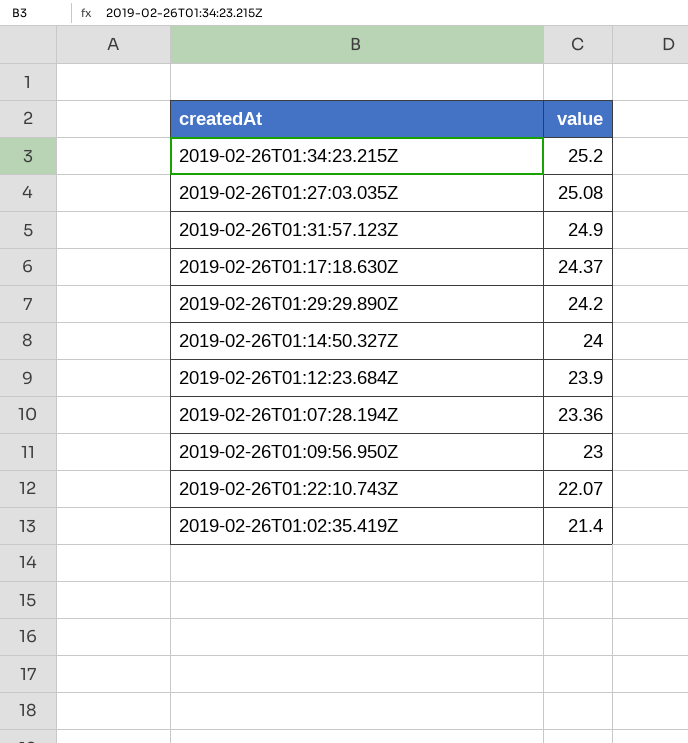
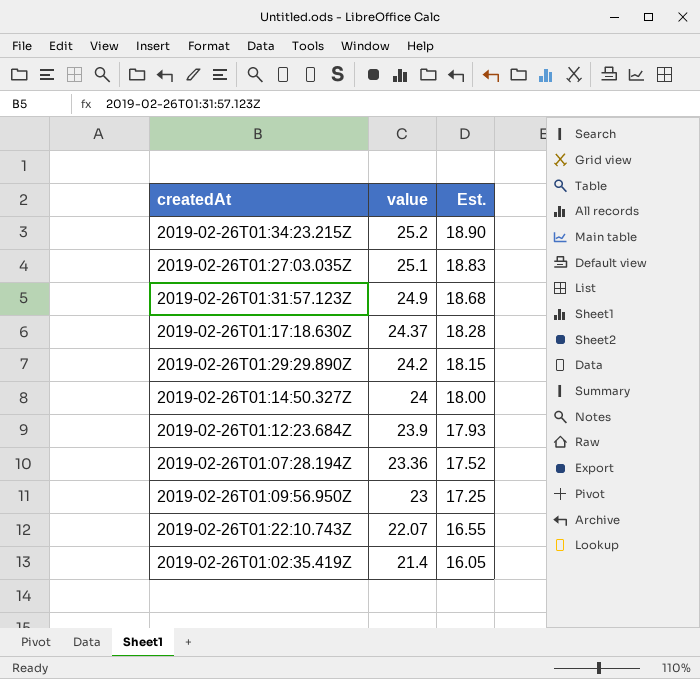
column Est. | formula: none -> [value] * 0.75
2019-02-26T01:27:03.035Z | value: 25.08 -> 25.1

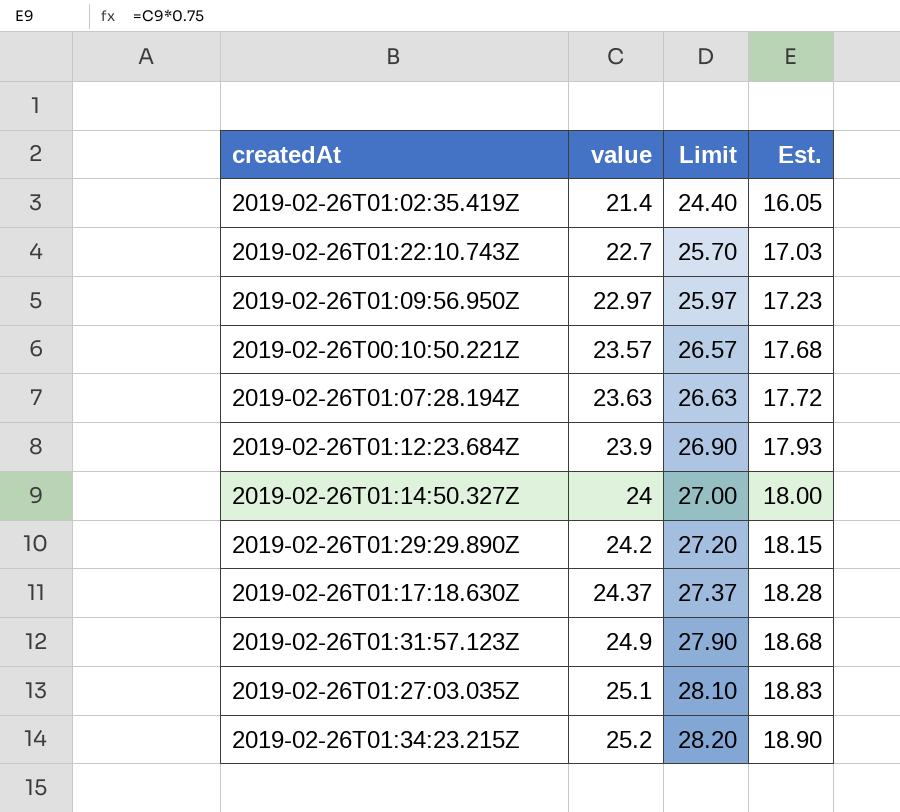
row order: value descending -> value ascending
column Limit | formula: none -> [value] + 3
2019-02-26T01:22:10.743Z | value: 22.07 -> 22.7
2019-02-26T01:22:10.743Z | Est.: 16.55 -> 17.03
2019-02-26T01:09:56.950Z | value: 23 -> 22.97
2019-02-26T01:09:56.950Z | Est.: 17.25 -> 17.23
row 2019-02-26T00:10:50.221Z: none -> 23.57 | 26.57 | 17.68
2019-02-26T01:07:28.194Z | value: 23.36 -> 23.63
2019-02-26T01:07:28.194Z | Est.: 17.52 -> 17.72

